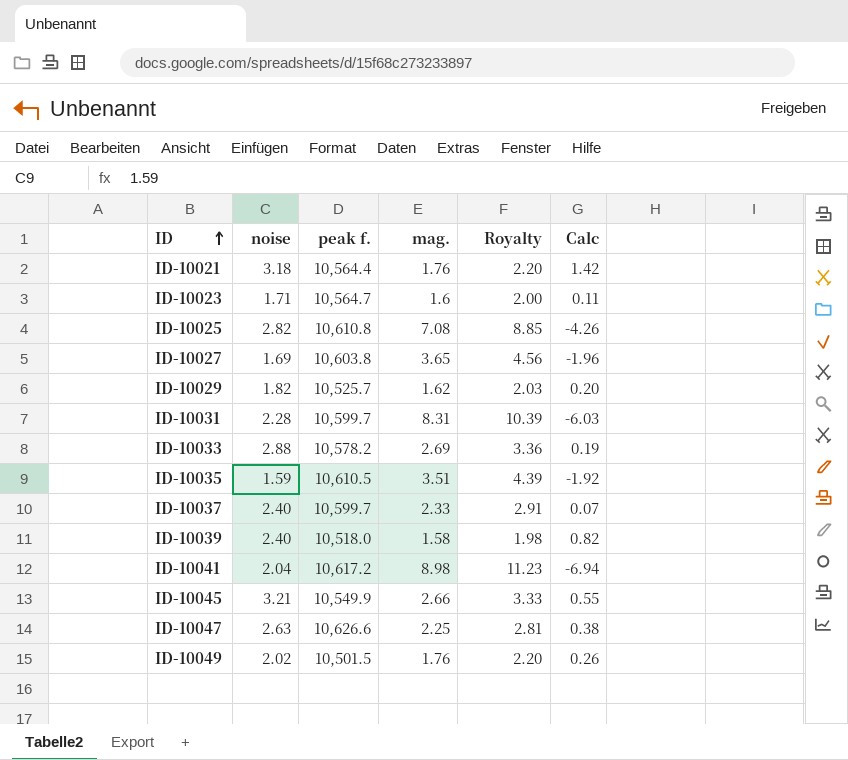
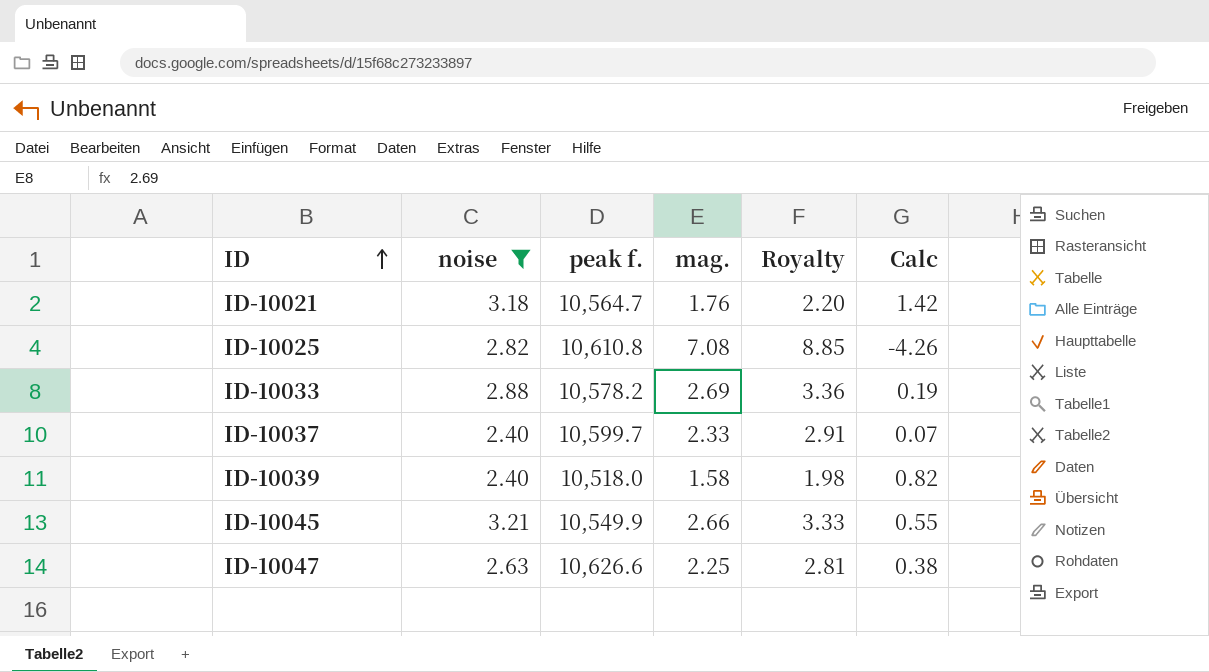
filter: none -> noise >= 2.40
ID-10021 | peak f.: 10,564.4 -> 10,564.7

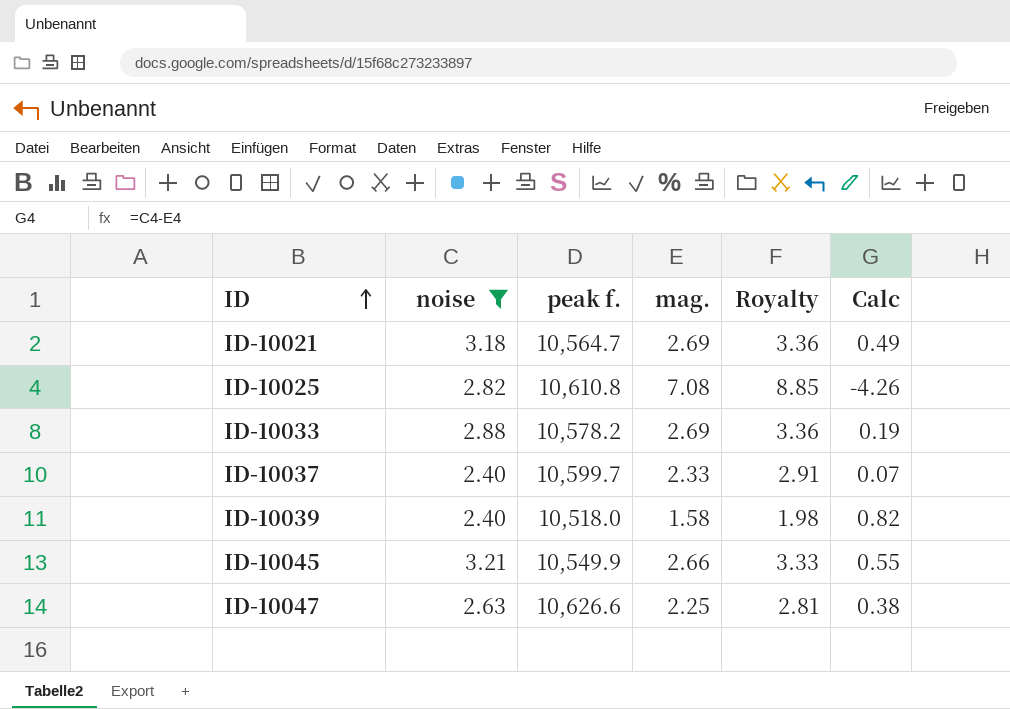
ID-10021 | mag.: 1.76 -> 2.69
ID-10021 | Royalty: 2.20 -> 3.36
ID-10021 | Calc: 1.42 -> 0.49

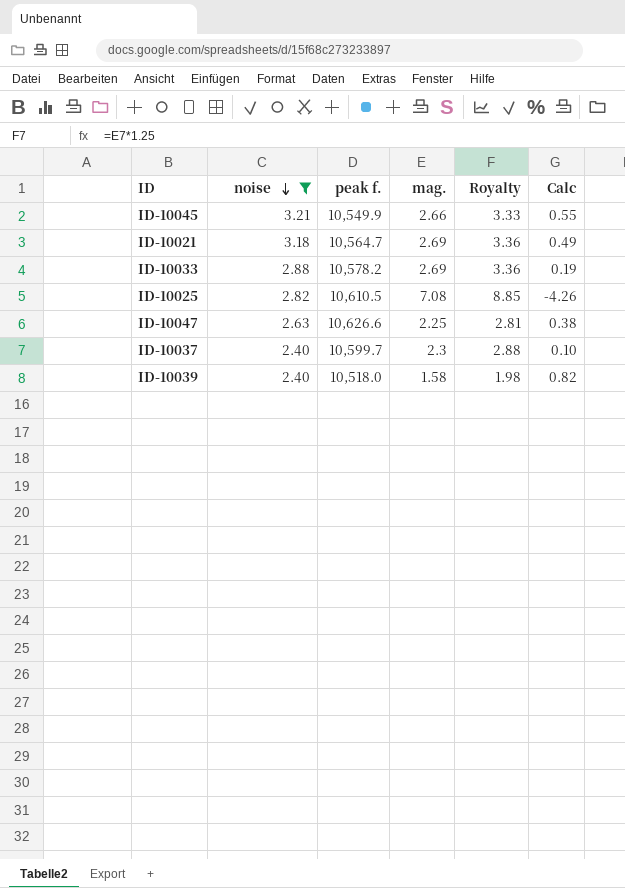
row order: ID ascending -> noise descending
ID-10025 | peak f.: 10,610.8 -> 10,610.5
ID-10037 | mag.: 2.33 -> 2.3
ID-10037 | Royalty: 2.91 -> 2.88
ID-10037 | Calc: 0.07 -> 0.10

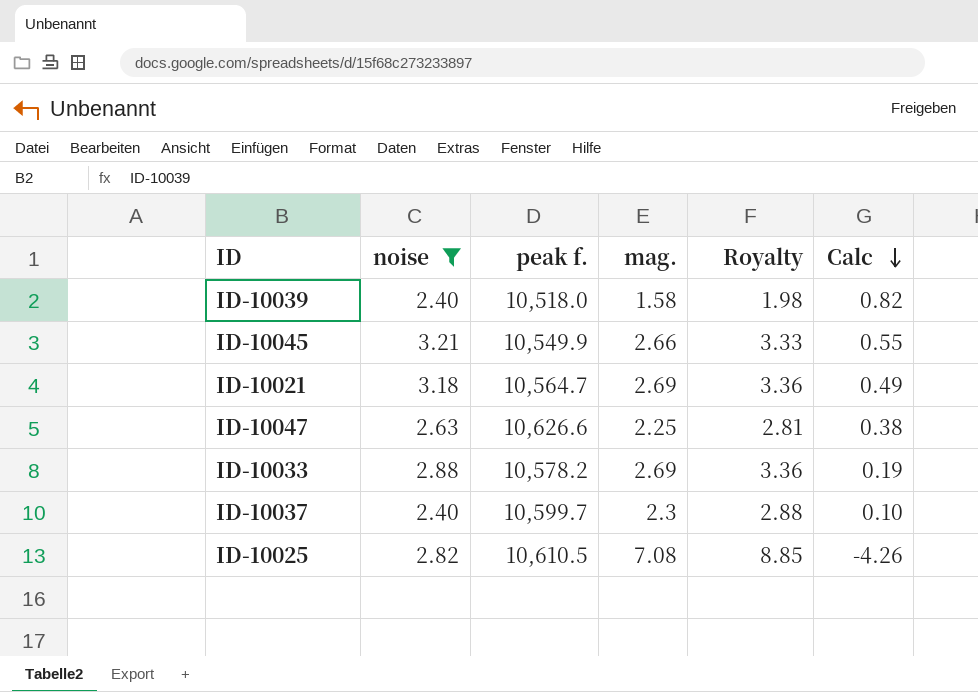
row order: noise descending -> Calc descending

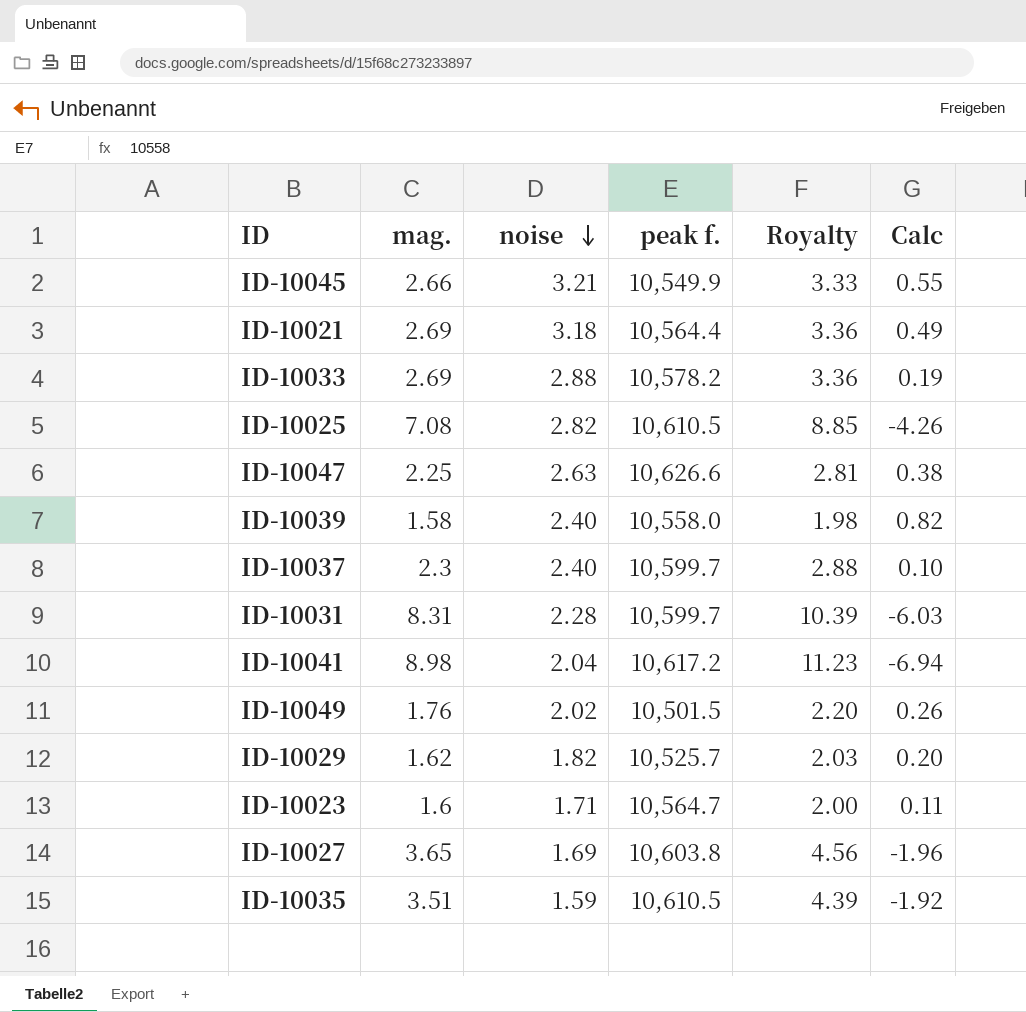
filter: noise >= 2.40 -> none
row order: Calc descending -> noise descending
column mag. | position: 4 -> 2
ID-10021 | peak f.: 10,564.7 -> 10,564.4
ID-10039 | peak f.: 10,518.0 -> 10,558.0

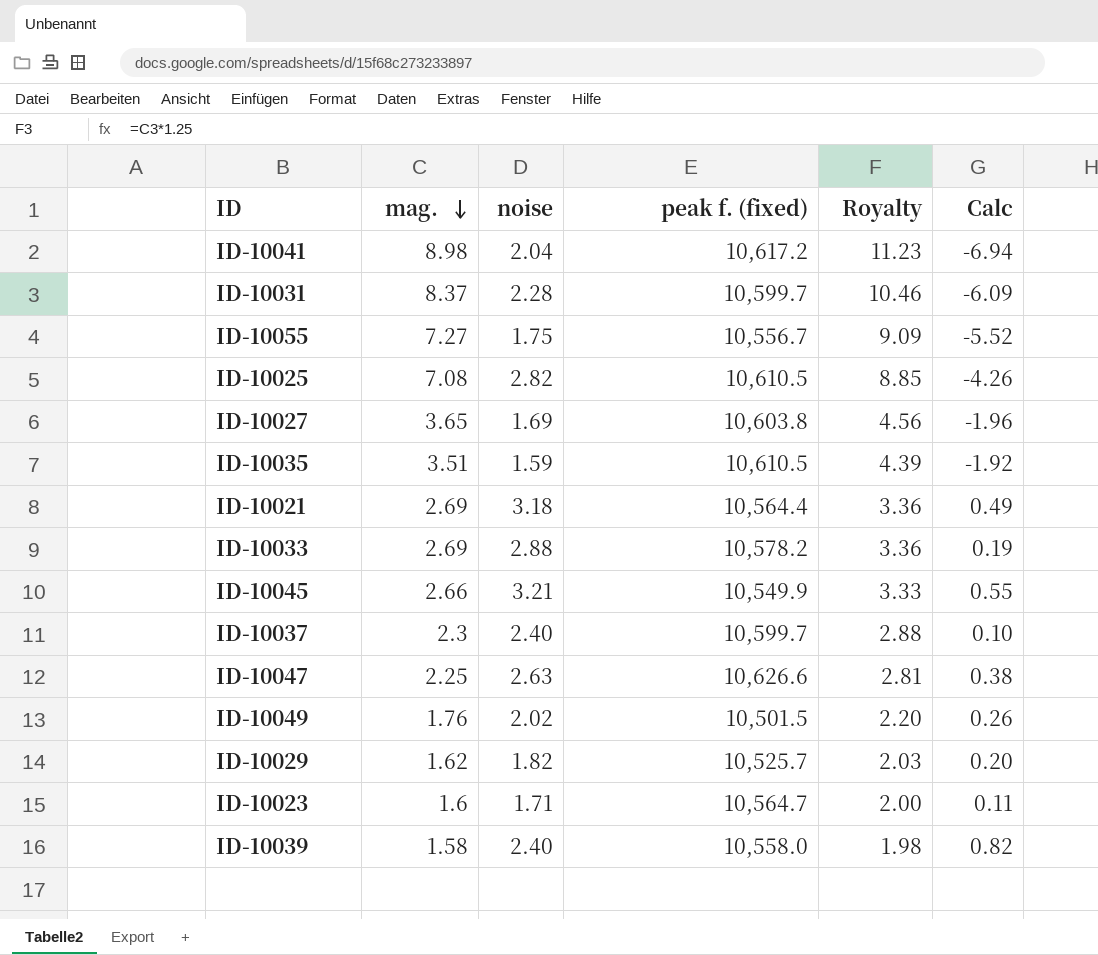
row order: noise descending -> mag. descending
column name: peak f. -> peak f. (fixed)
ID-10031 | mag.: 8.31 -> 8.37
ID-10031 | Royalty: 10.39 -> 10.46
ID-10031 | Calc: -6.03 -> -6.09
row ID-10055: none -> 7.27 | 1.75 | 10,556.7 | 9.09 | -5.52

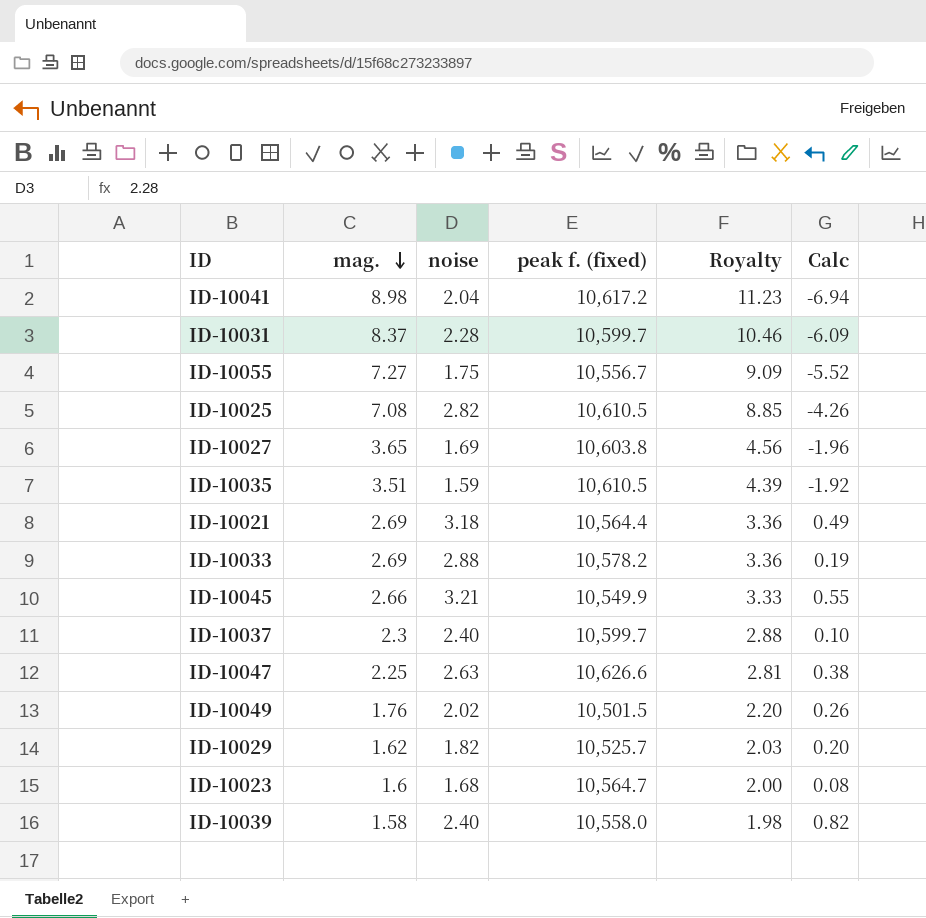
ID-10023 | noise: 1.71 -> 1.68
ID-10023 | Calc: 0.11 -> 0.08

